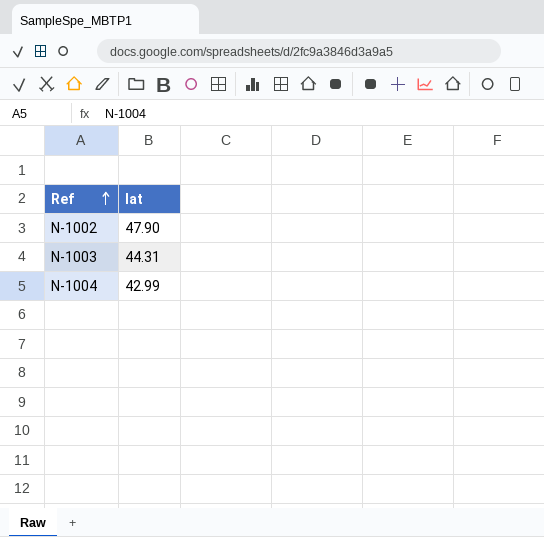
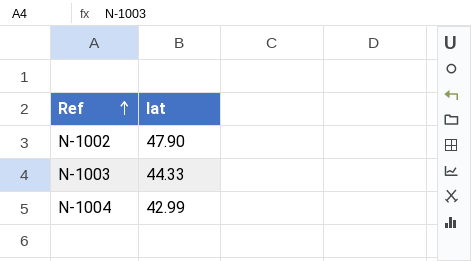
N-1003 | lat: 44.31 -> 44.33

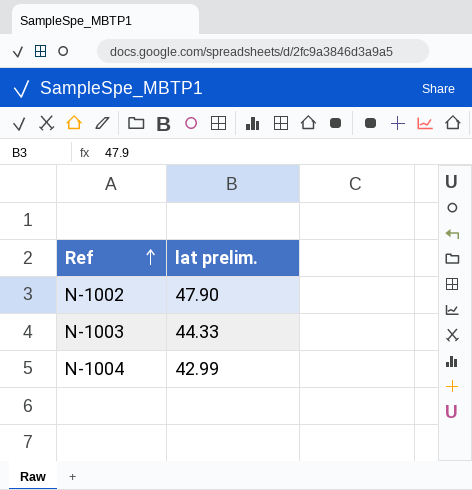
column name: lat -> lat prelim.

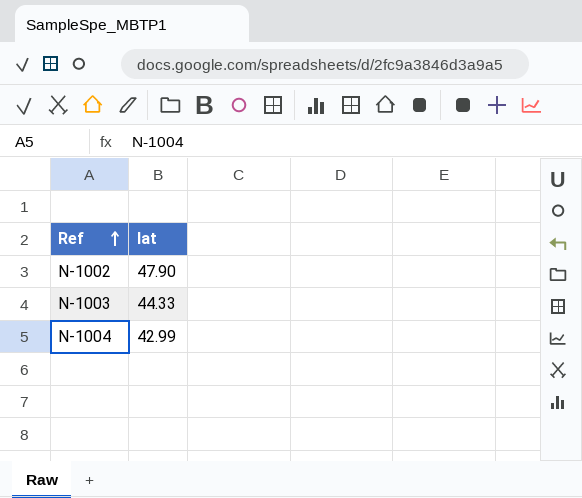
column name: lat prelim. -> lat

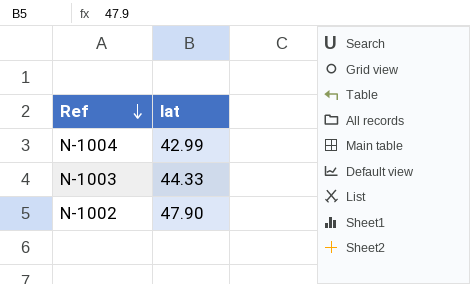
row order: Ref ascending -> Ref descending

